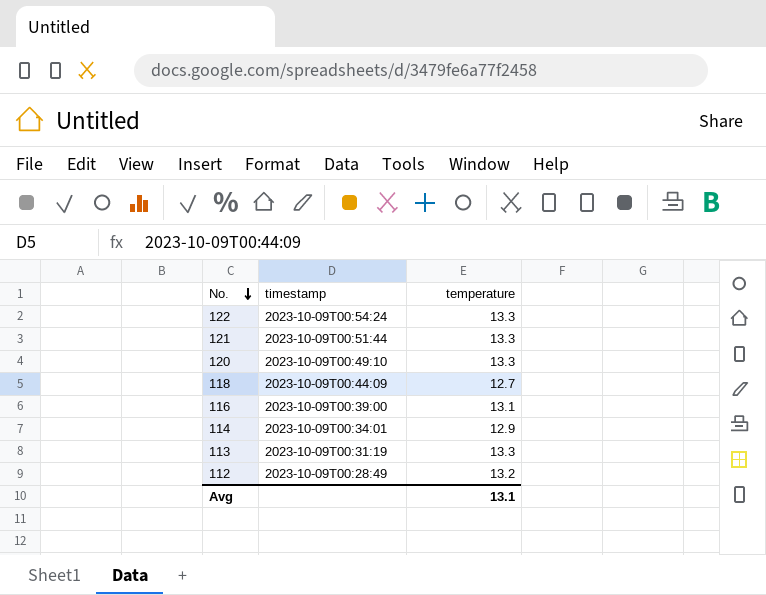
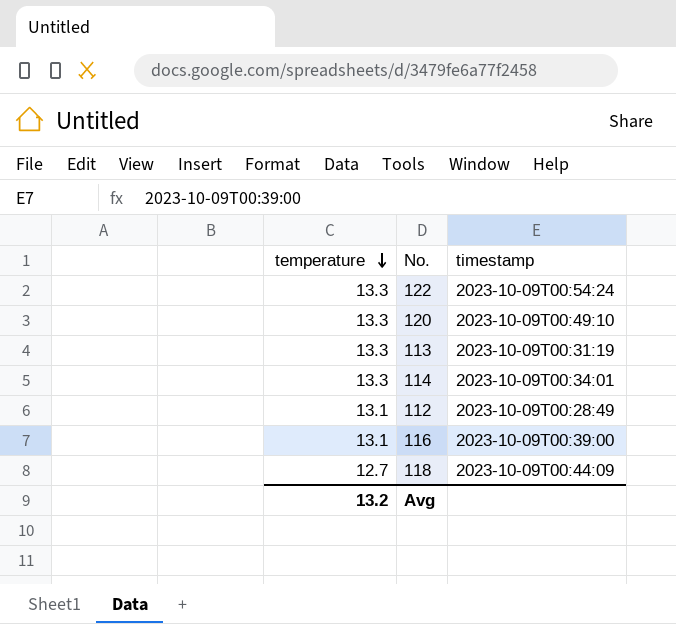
row order: No. descending -> temperature descending
column temperature | position: 3 -> 1
row 121: 2023-10-09T00:51:44 | 13.3 -> none
114 | temperature: 12.9 -> 13.3
112 | temperature: 13.2 -> 13.1
Avg | temperature: 13.1 -> 13.2

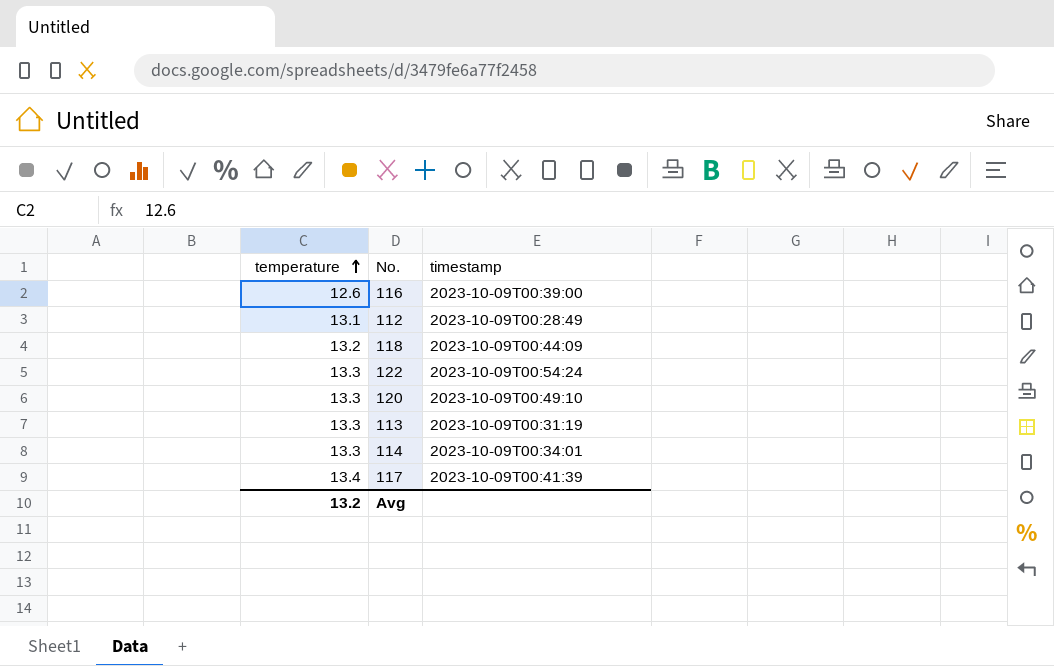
row order: temperature descending -> temperature ascending
116 | temperature: 13.1 -> 12.6
118 | temperature: 12.7 -> 13.2
row 117: none -> 13.4 | 2023-10-09T00:41:39

